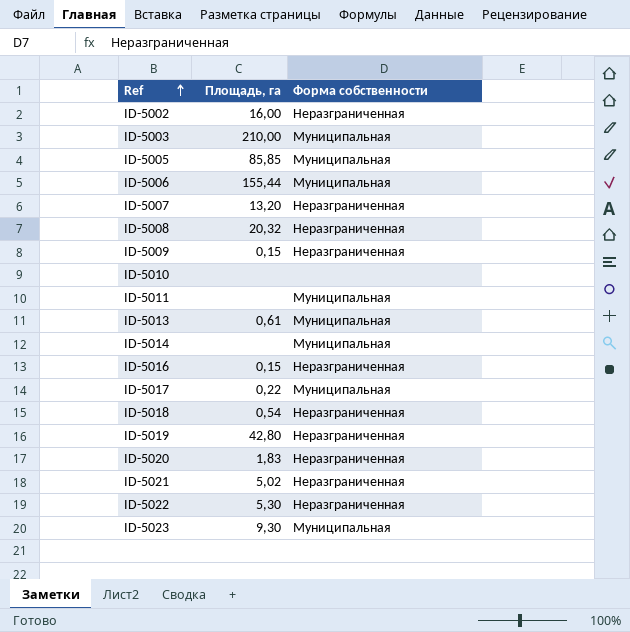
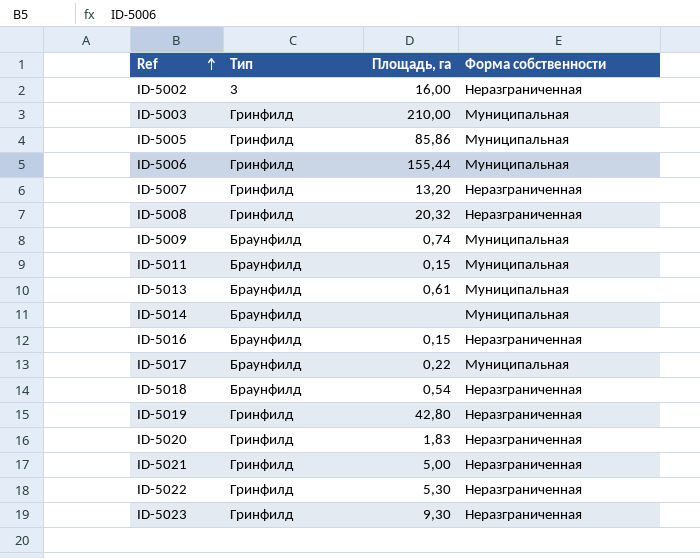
column Тип | position: none -> 2
row ID-5010: none | none -> none
ID-5005 | Площадь, га: 85,85 -> 85,86
ID-5009 | Площадь, га: 0,15 -> 0,74
ID-5009 | Форма собственности: Неразграниченная -> Муниципальная
ID-5011 | Площадь, га: none -> 0,15
ID-5021 | Площадь, га: 5,02 -> 5,00
ID-5023 | Форма собственности: Муниципальная -> Неразграниченная

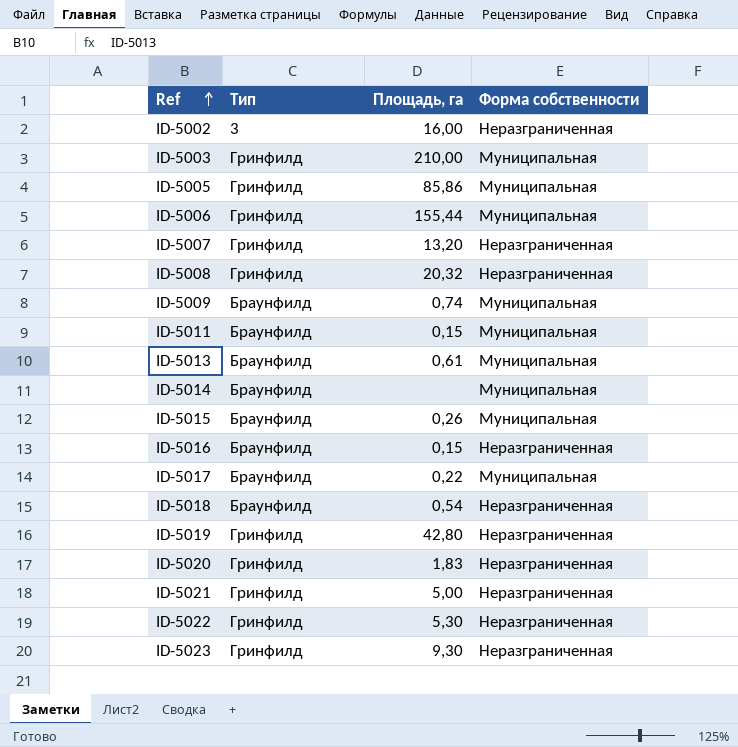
row ID-5015: none -> Браунфилд | 0,26 | Муниципальная

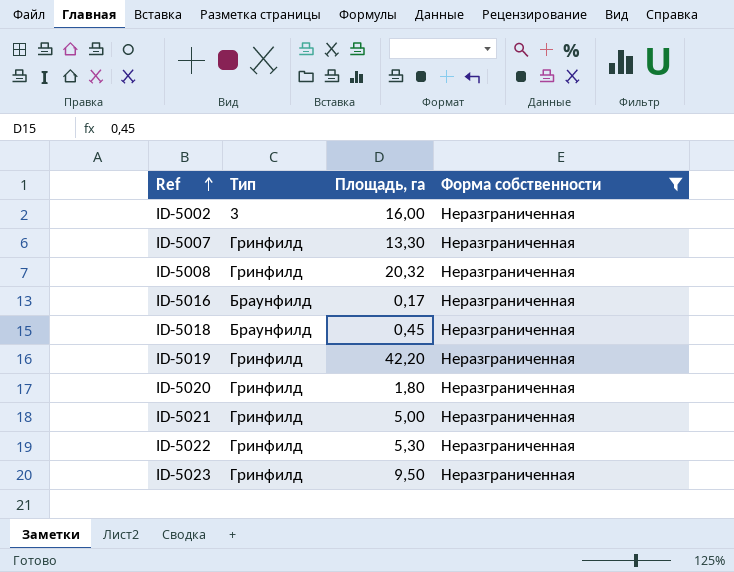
filter: none -> Форма собственности = Неразграниченная
ID-5007 | Площадь, га: 13,20 -> 13,30
ID-5016 | Площадь, га: 0,15 -> 0,17
ID-5018 | Площадь, га: 0,54 -> 0,45
ID-5019 | Площадь, га: 42,80 -> 42,20
ID-5020 | Площадь, га: 1,83 -> 1,80
ID-5023 | Площадь, га: 9,30 -> 9,50

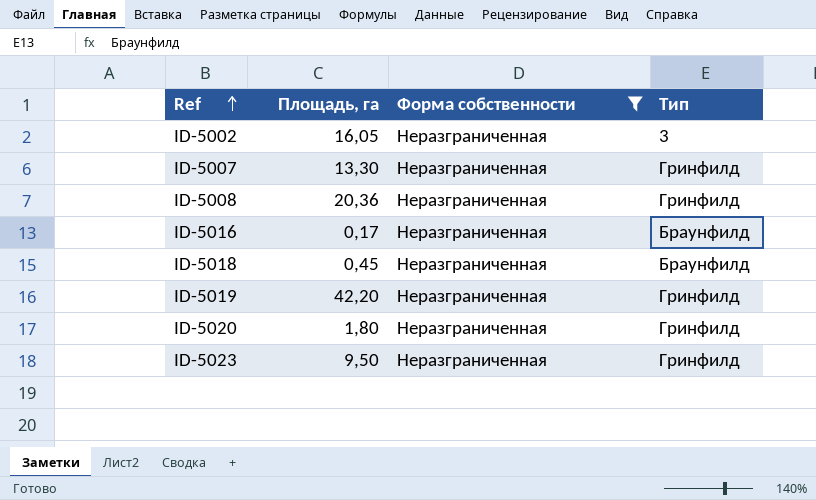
column Тип | position: 2 -> 4
row ID-5021: Гринфилд | 5,00 | Неразграниченная -> none
row ID-5022: Гринфилд | 5,30 | Неразграниченная -> none
ID-5002 | Площадь, га: 16,00 -> 16,05
ID-5008 | Площадь, га: 20,32 -> 20,36

